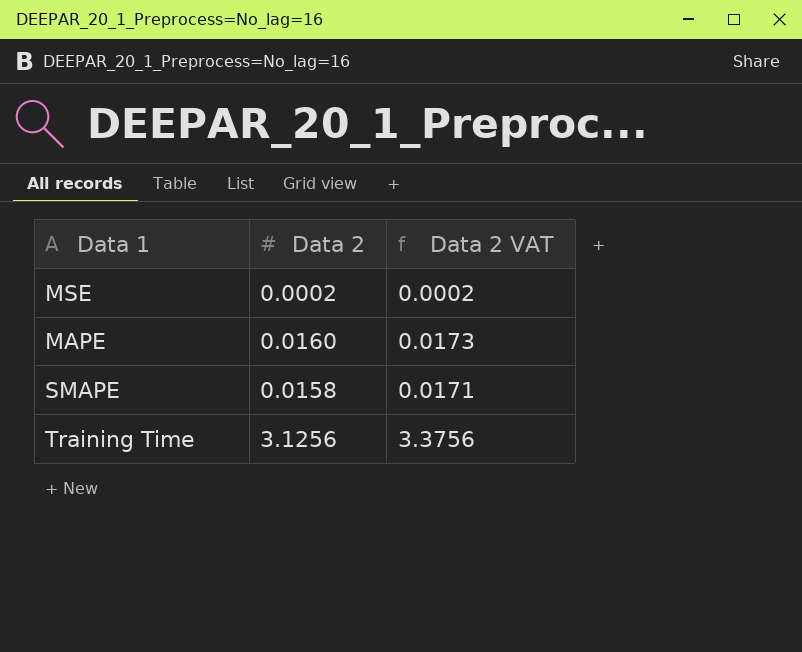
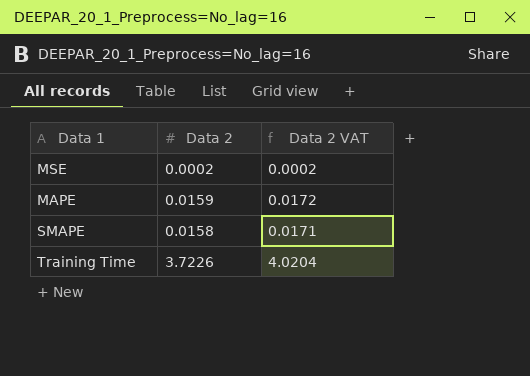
MAPE | Data 2: 0.0160 -> 0.0159
MAPE | Data 2 VAT: 0.0173 -> 0.0172
Training Time | Data 2: 3.1256 -> 3.7226
Training Time | Data 2 VAT: 3.3756 -> 4.0204

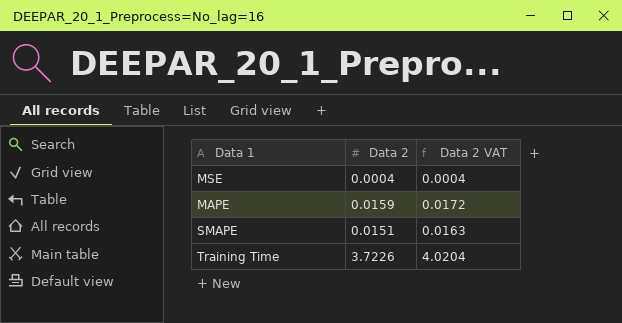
MSE | Data 2: 0.0002 -> 0.0004
MSE | Data 2 VAT: 0.0002 -> 0.0004
SMAPE | Data 2: 0.0158 -> 0.0151
SMAPE | Data 2 VAT: 0.0171 -> 0.0163

